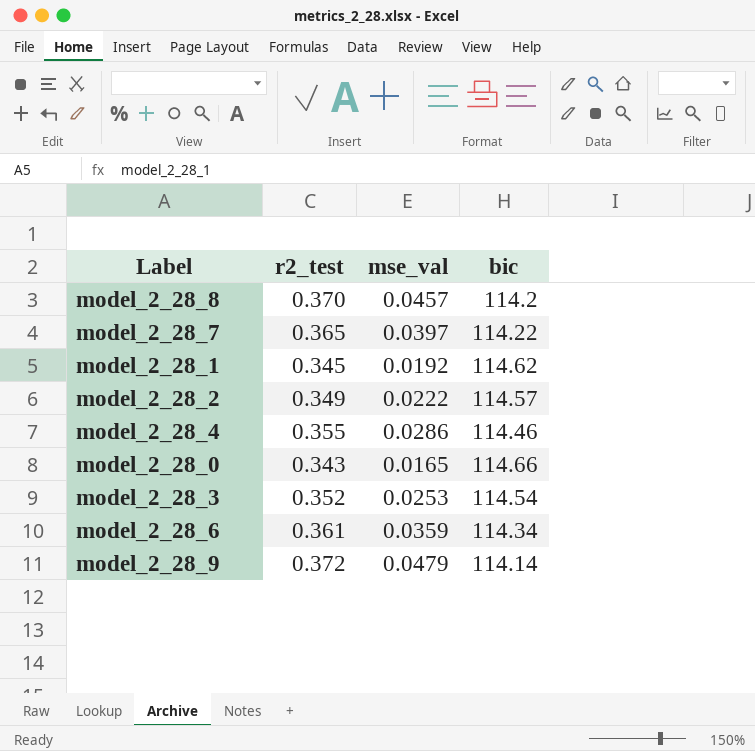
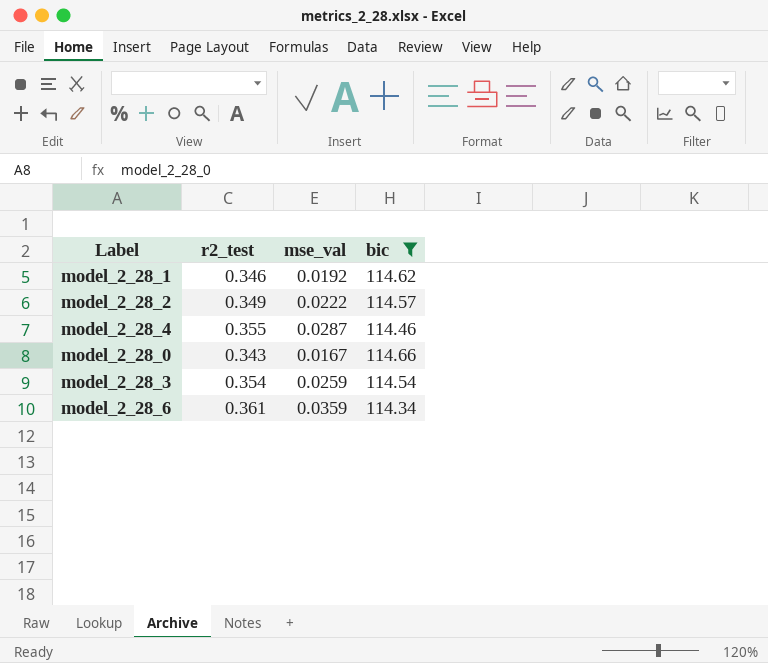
filter: none -> bic >= 114.34
model_2_28_1 | r2_test: 0.345 -> 0.346
model_2_28_4 | mse_val: 0.0286 -> 0.0287
model_2_28_0 | mse_val: 0.0165 -> 0.0167
model_2_28_3 | r2_test: 0.352 -> 0.354
model_2_28_3 | mse_val: 0.0253 -> 0.0259

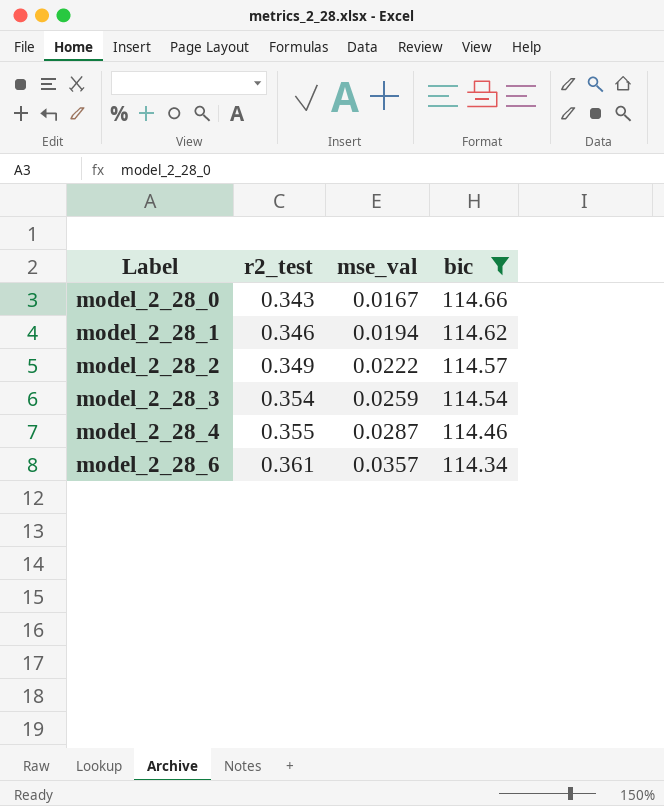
row order: none -> Label ascending
model_2_28_1 | mse_val: 0.0192 -> 0.0194
model_2_28_6 | mse_val: 0.0359 -> 0.0357

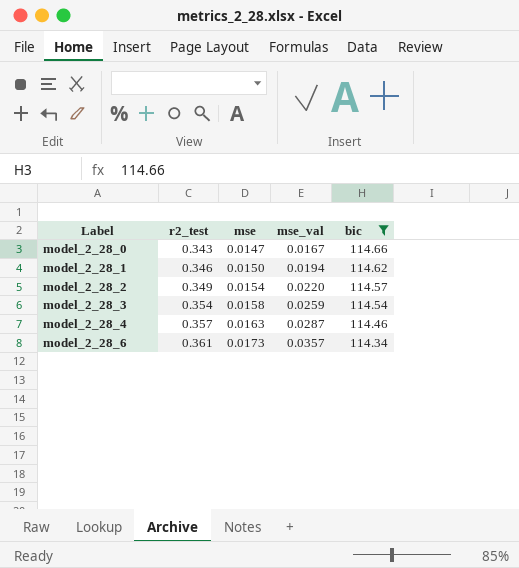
column mse | position: none -> 3
model_2_28_2 | mse_val: 0.0222 -> 0.0220
model_2_28_4 | r2_test: 0.355 -> 0.357

